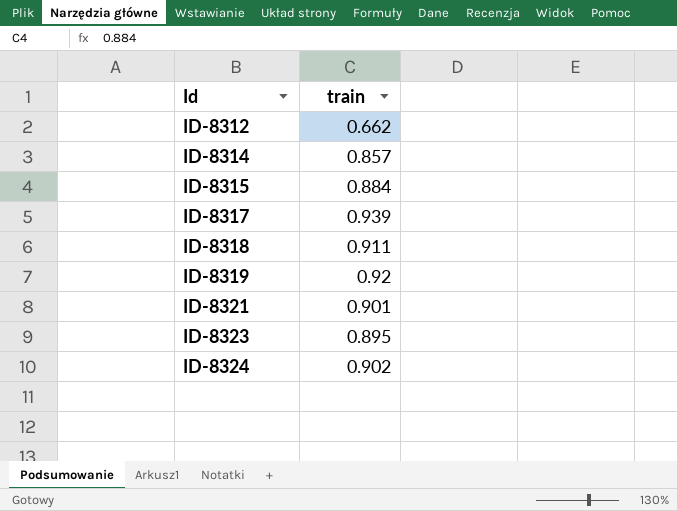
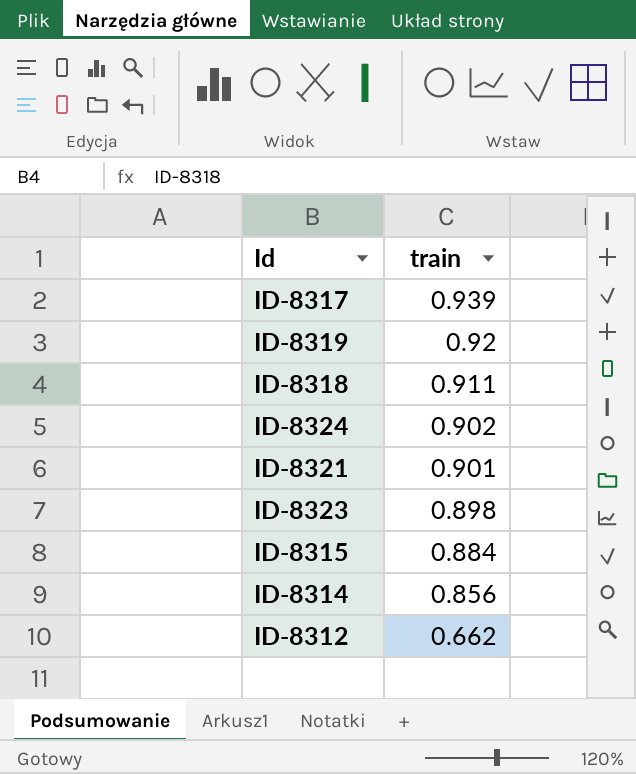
row order: Id ascending -> train descending
ID-8323 | train: 0.895 -> 0.898
ID-8314 | train: 0.857 -> 0.856

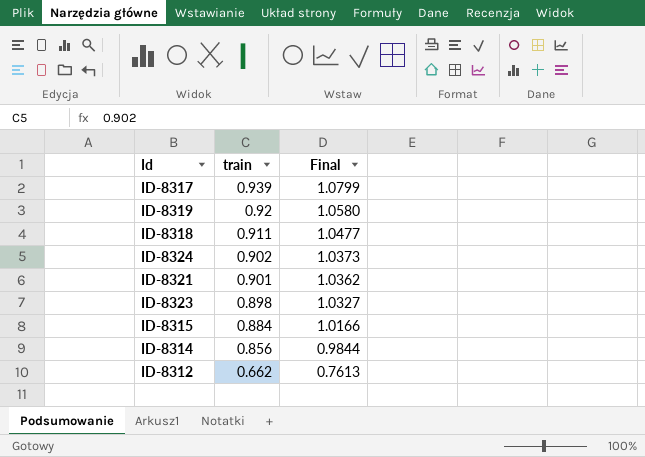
column Final | formula: none -> [train] * 1.15

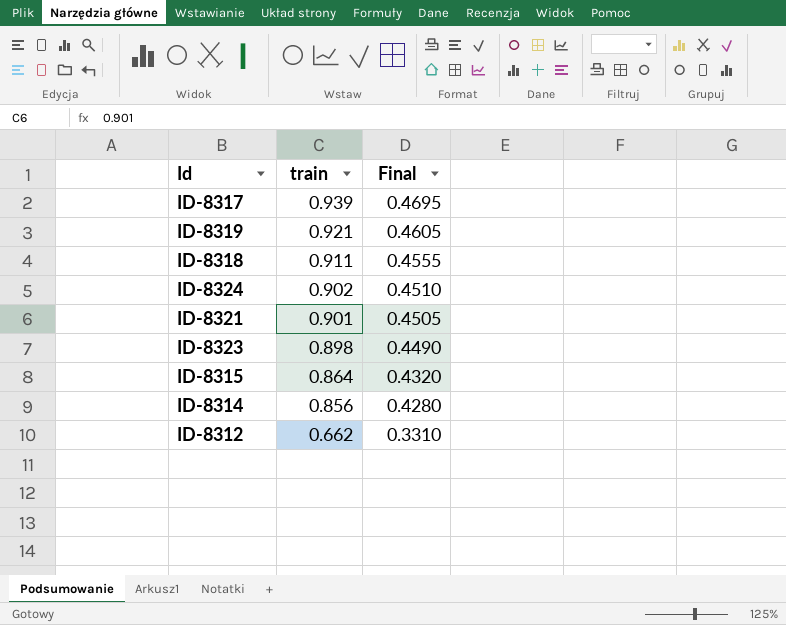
column Final | formula: [train] * 1.15 -> [train] * 0.5
ID-8319 | train: 0.92 -> 0.921
ID-8315 | train: 0.884 -> 0.864

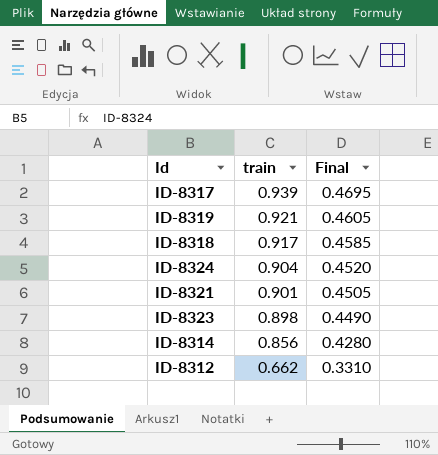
row ID-8315: 0.864 | 0.4320 -> none
ID-8318 | train: 0.911 -> 0.917
ID-8318 | Final: 0.4555 -> 0.4585
ID-8324 | train: 0.902 -> 0.904
ID-8324 | Final: 0.4510 -> 0.4520

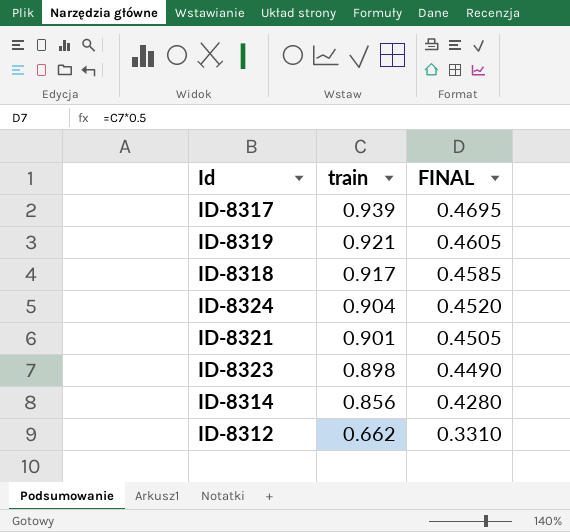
column name: Final -> FINAL

